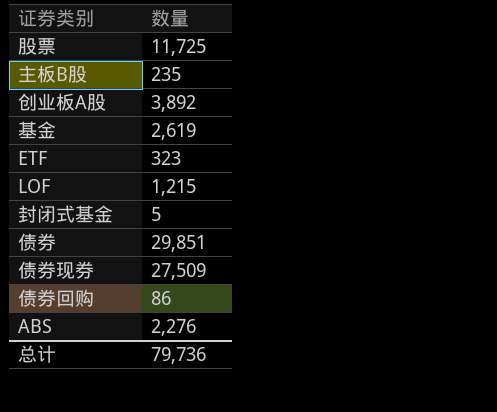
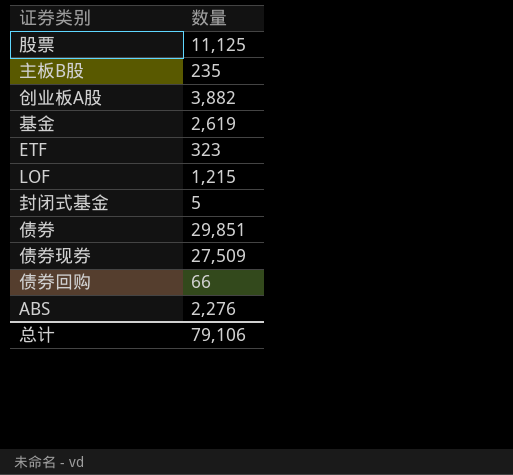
股票 | 数量: 11,725 -> 11,125
创业板A股 | 数量: 3,892 -> 3,882
债券回购 | 数量: 86 -> 66
总计 | 数量: 79,736 -> 79,106

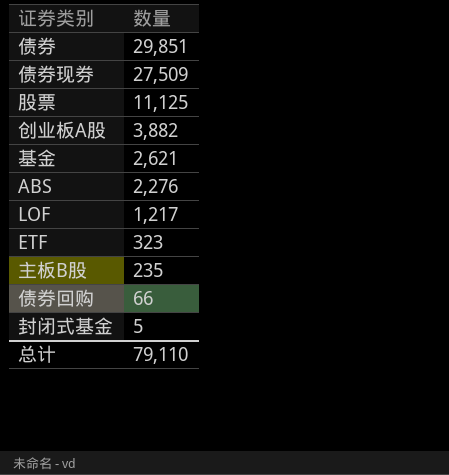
row order: none -> 数量 descending
基金 | 数量: 2,619 -> 2,621
LOF | 数量: 1,215 -> 1,217
总计 | 数量: 79,106 -> 79,110

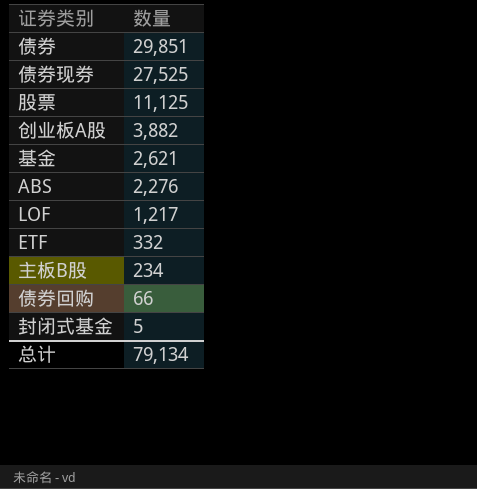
债券现券 | 数量: 27,509 -> 27,525
ETF | 数量: 323 -> 332
主板B股 | 数量: 235 -> 234
总计 | 数量: 79,110 -> 79,134

